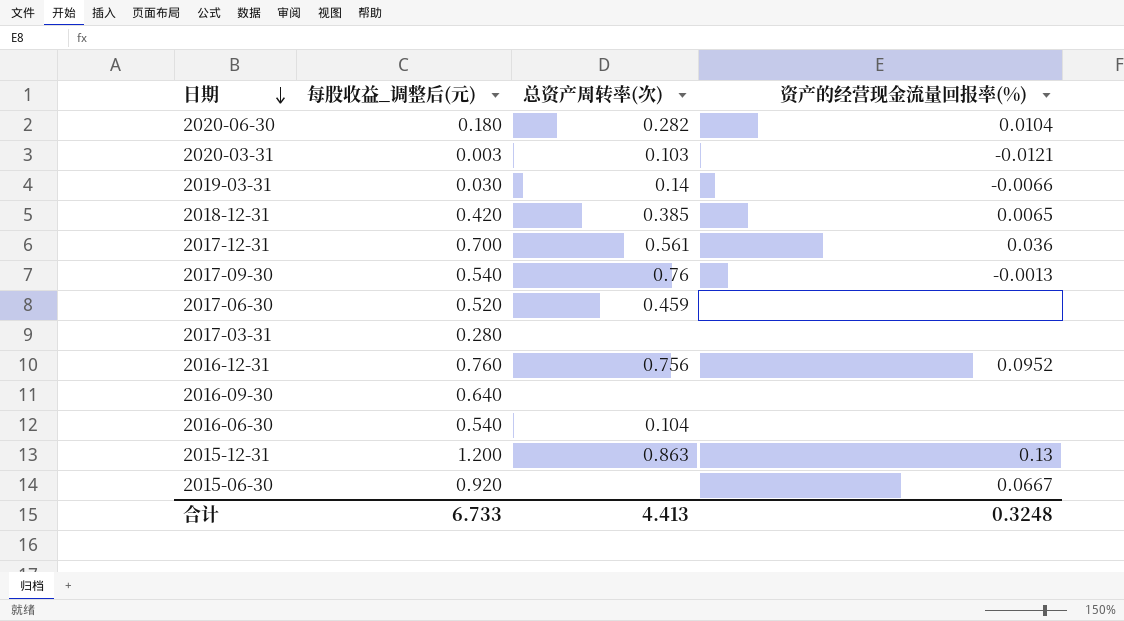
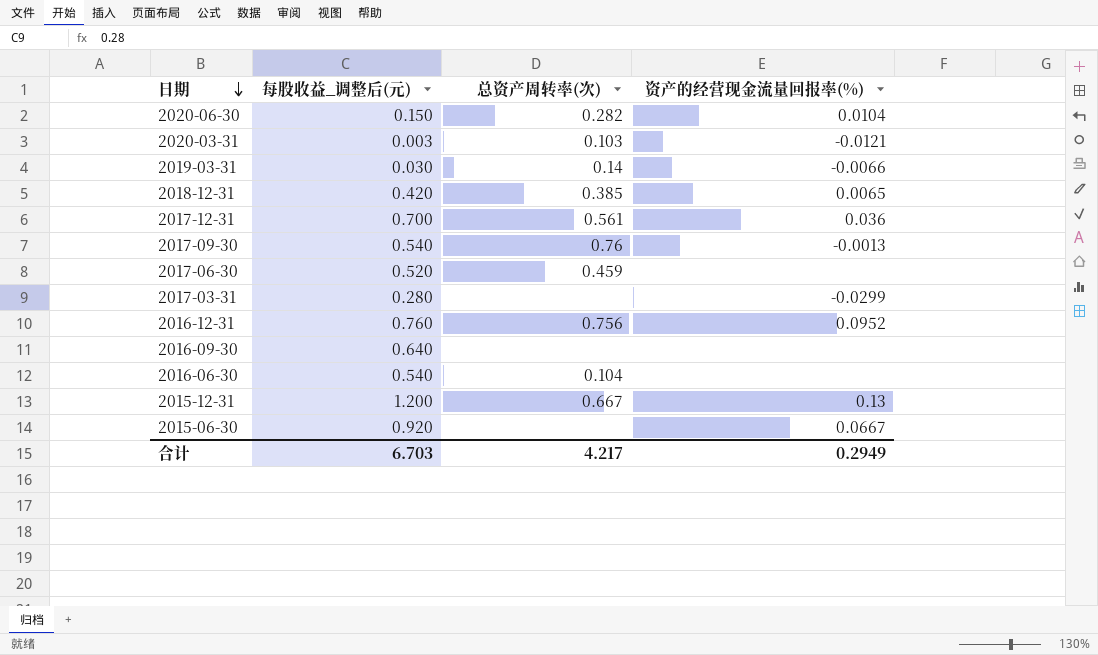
2020-06-30 | 每股收益_调整后(元): 0.180 -> 0.150
2017-03-31 | 资产的经营现金流量回报率(%): none -> -0.0299
2015-12-31 | 总资产周转率(次): 0.863 -> 0.667
合计 | 每股收益_调整后(元): 6.733 -> 6.703
合计 | 总资产周转率(次): 4.413 -> 4.217
合计 | 资产的经营现金流量回报率(%): 0.3248 -> 0.2949

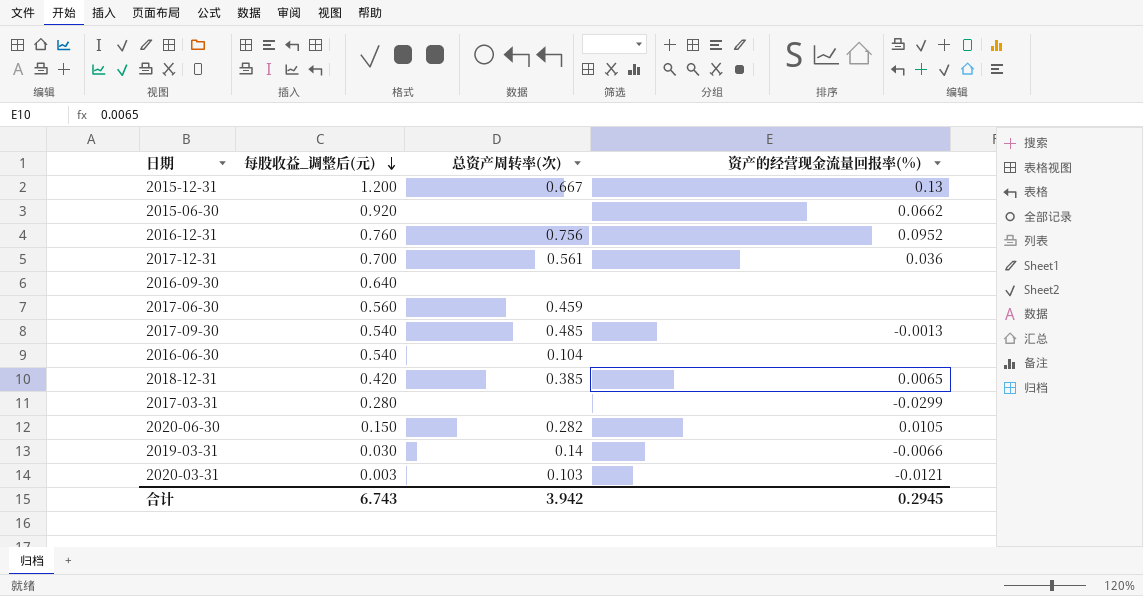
row order: 日期 descending -> 每股收益_调整后(元) descending
2015-06-30 | 资产的经营现金流量回报率(%): 0.0667 -> 0.0662
2017-06-30 | 每股收益_调整后(元): 0.520 -> 0.560
2017-09-30 | 总资产周转率(次): 0.76 -> 0.485
2020-06-30 | 资产的经营现金流量回报率(%): 0.0104 -> 0.0105
合计 | 每股收益_调整后(元): 6.703 -> 6.743
合计 | 总资产周转率(次): 4.217 -> 3.942
合计 | 资产的经营现金流量回报率(%): 0.2949 -> 0.2945

